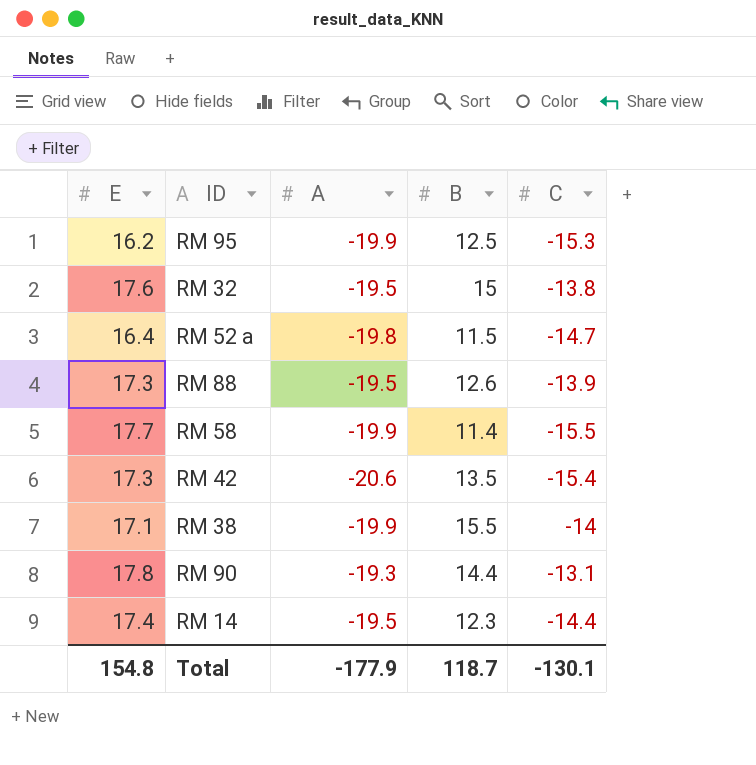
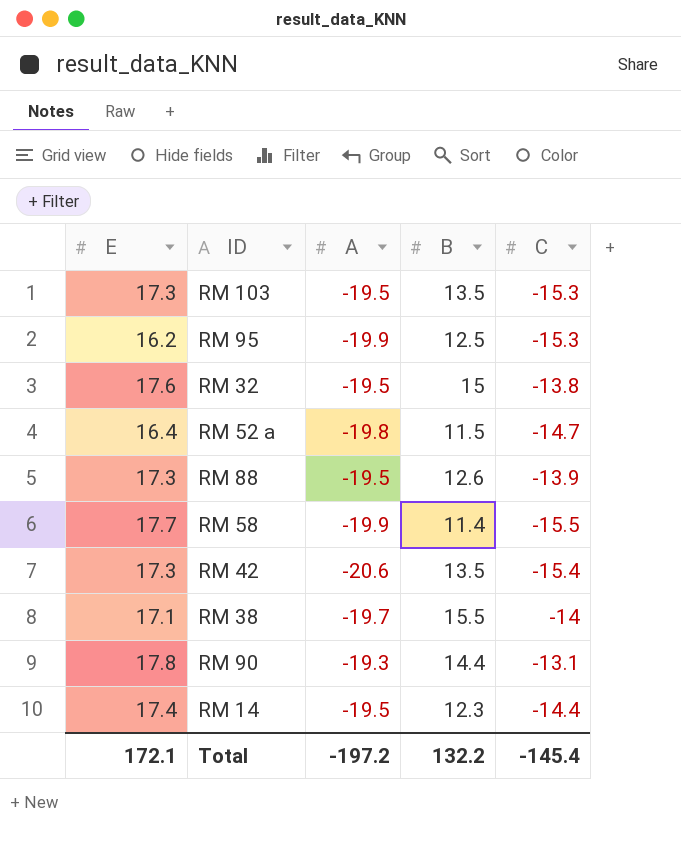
row RM 103: none -> 17.3 | -19.5 | 13.5 | -15.3
RM 38 | A: -19.9 -> -19.7
Total | E: 154.8 -> 172.1
Total | A: -177.9 -> -197.2
Total | B: 118.7 -> 132.2
Total | C: -130.1 -> -145.4

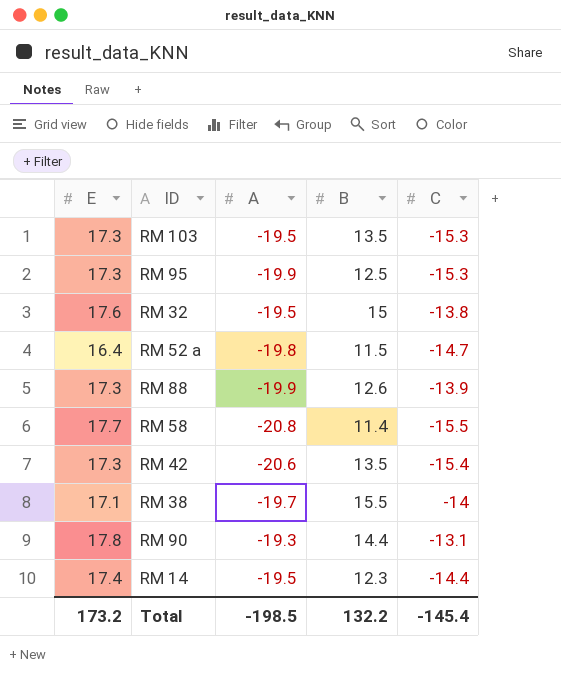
RM 95 | E: 16.2 -> 17.3
RM 88 | A: -19.5 -> -19.9
RM 58 | A: -19.9 -> -20.8
Total | E: 172.1 -> 173.2
Total | A: -197.2 -> -198.5

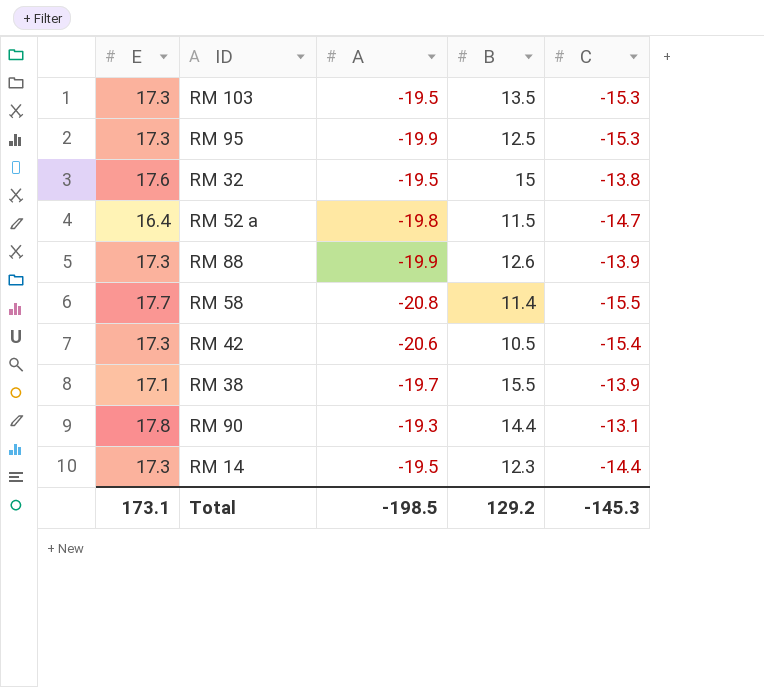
RM 42 | B: 13.5 -> 10.5
RM 38 | C: -14 -> -13.9
RM 14 | E: 17.4 -> 17.3
Total | E: 173.2 -> 173.1
Total | B: 132.2 -> 129.2
Total | C: -145.4 -> -145.3

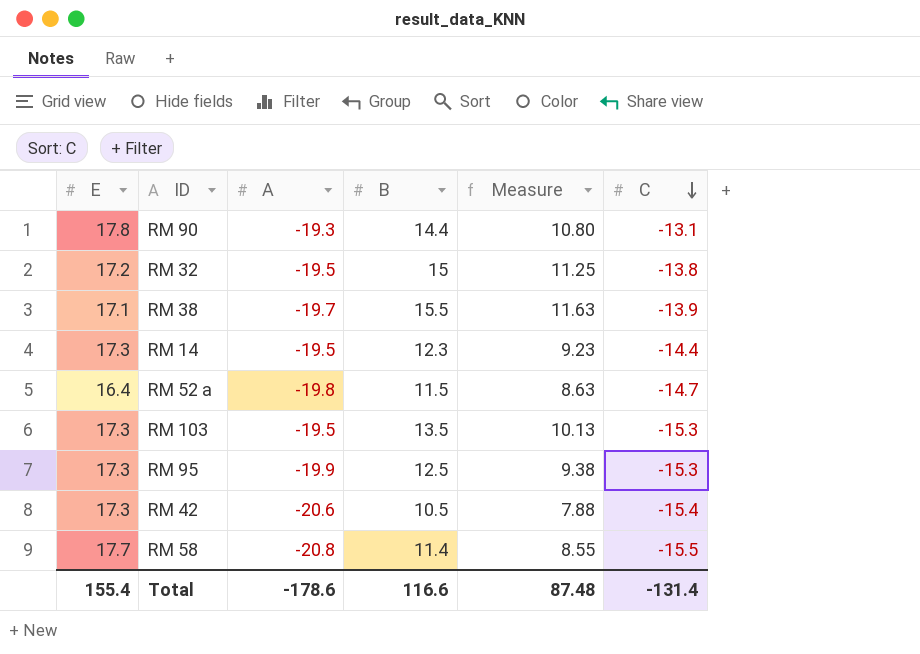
row order: none -> C descending
column Measure | formula: none -> [B] * 0.75
row RM 88: 17.3 | -19.9 | 12.6 | -13.9 -> none
RM 32 | E: 17.6 -> 17.2
Total | E: 173.1 -> 155.4
Total | A: -198.5 -> -178.6
Total | B: 129.2 -> 116.6
Total | C: -145.3 -> -131.4

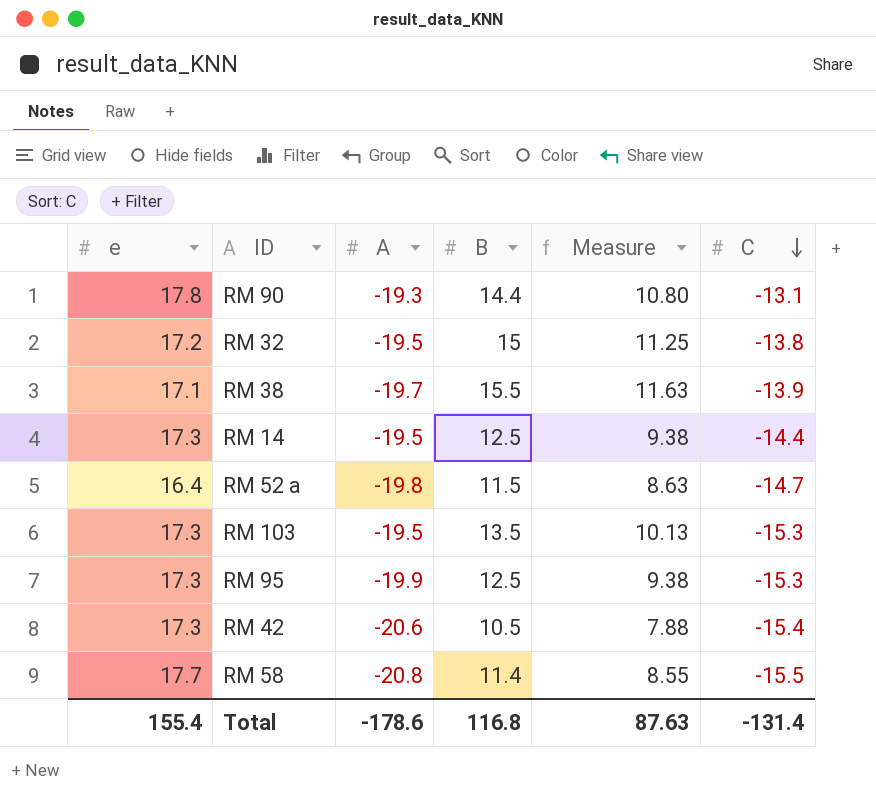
column name: E -> e
RM 14 | B: 12.3 -> 12.5
RM 14 | Measure: 9.23 -> 9.38
Total | B: 116.6 -> 116.8
Total | Measure: 87.48 -> 87.63

